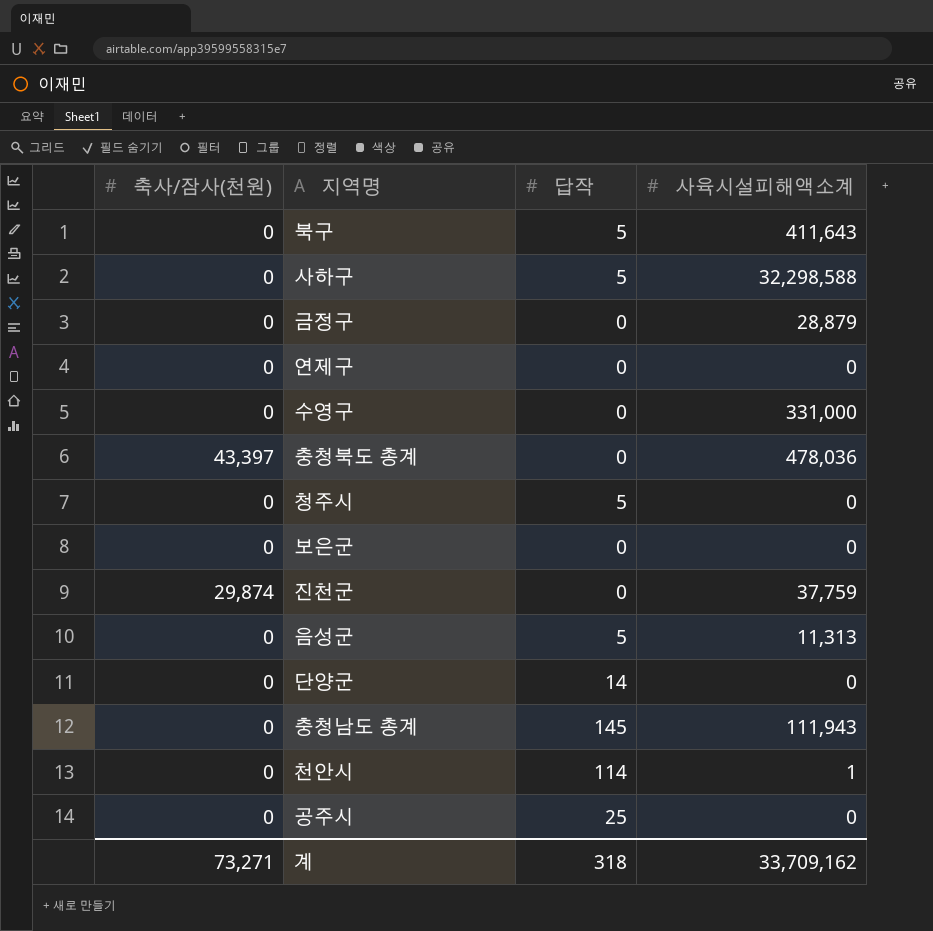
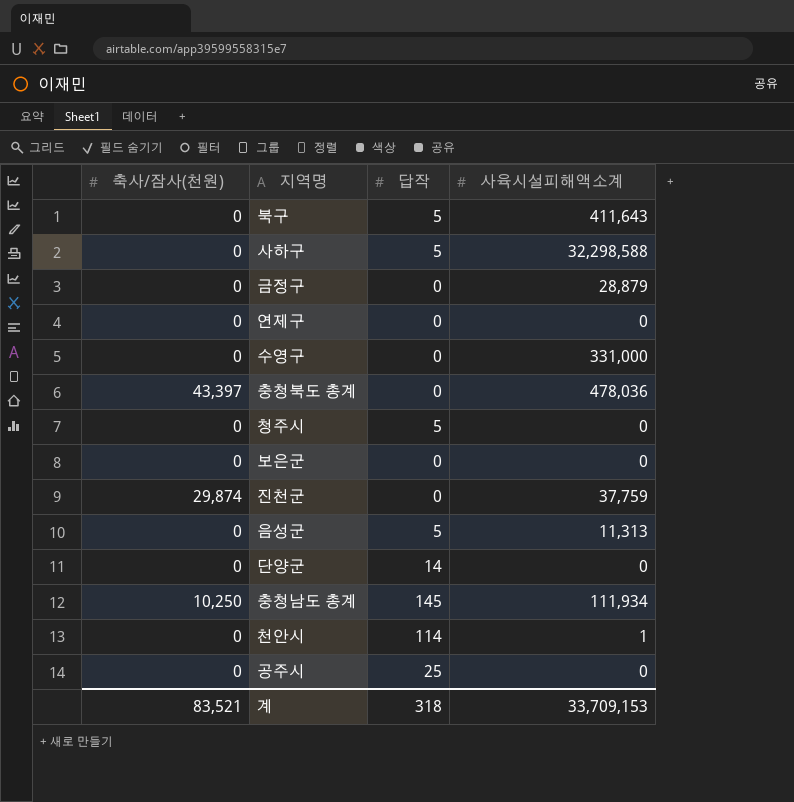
충청남도 총계 | 축사/잠사(천원): 0 -> 10,250
충청남도 총계 | 사육시설피해액소계: 111,943 -> 111,934
계 | 축사/잠사(천원): 73,271 -> 83,521
계 | 사육시설피해액소계: 33,709,162 -> 33,709,153

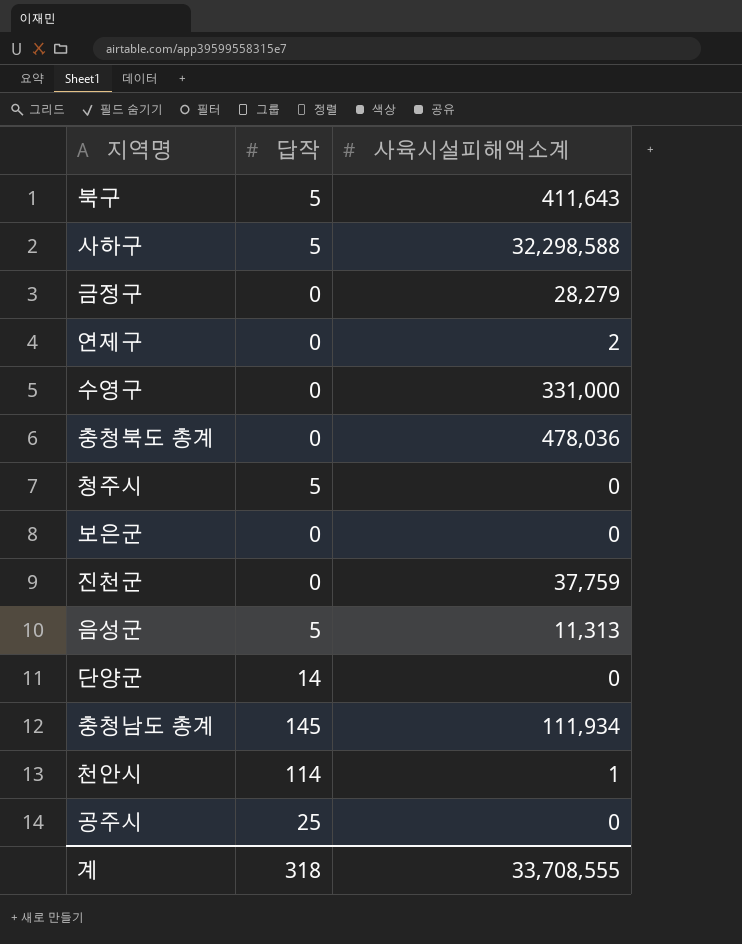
column 축사/잠사(천원) | position: 1 -> none
금정구 | 사육시설피해액소계: 28,879 -> 28,279
연제구 | 사육시설피해액소계: 0 -> 2
계 | 사육시설피해액소계: 33,709,153 -> 33,708,555

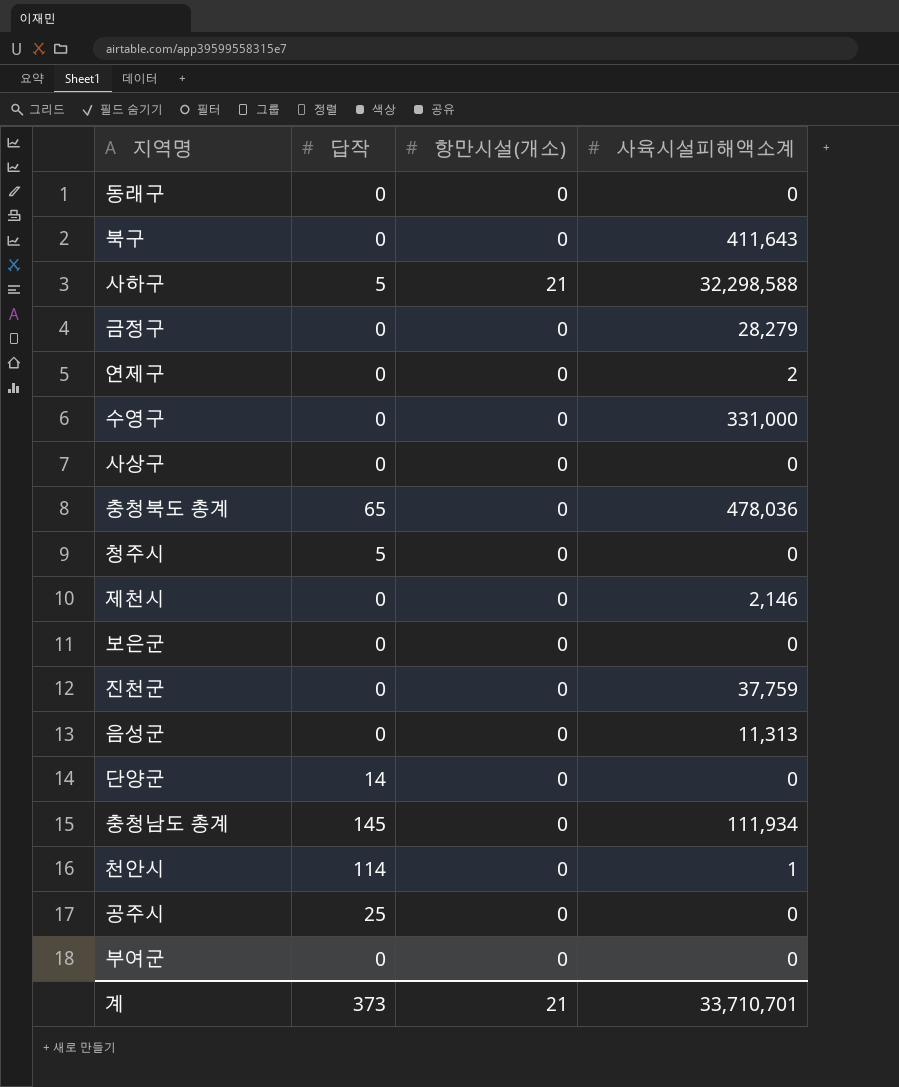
column 항만시설(개소) | position: none -> 3
row 동래구: none -> 0 | 0 | 0
북구 | 답작: 5 -> 0
row 사상구: none -> 0 | 0 | 0
충청북도 총계 | 답작: 0 -> 65
row 제천시: none -> 0 | 0 | 2,146
음성군 | 답작: 5 -> 0
row 부여군: none -> 0 | 0 | 0
계 | 답작: 318 -> 373
계 | 사육시설피해액소계: 33,708,555 -> 33,710,701

